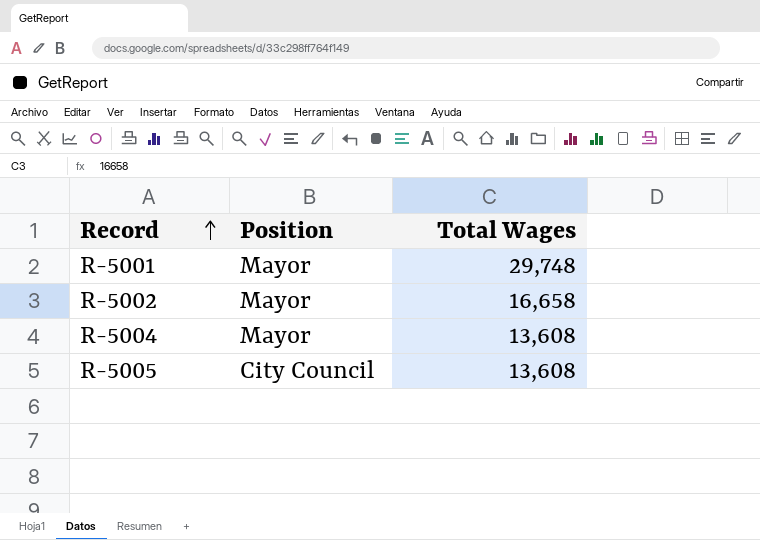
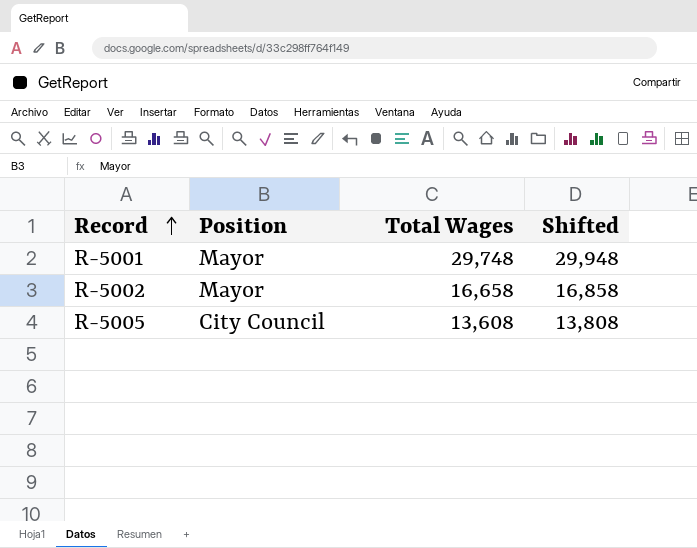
column Shifted | formula: none -> [Total Wages] + 200
row R-5004: Mayor | 13,608 -> none

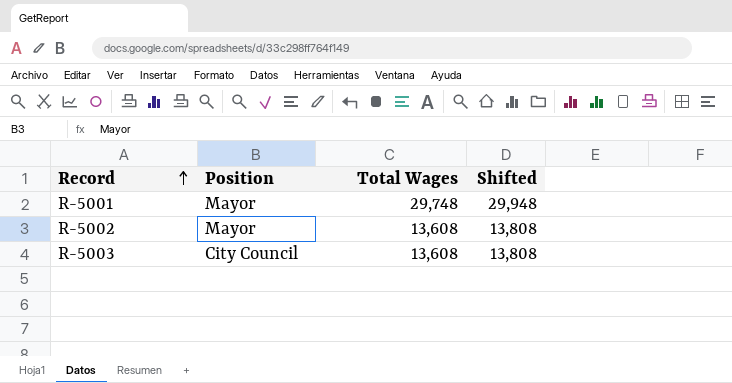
row R-5005: City Council | 13,608 | 13,808 -> none
R-5002 | Total Wages: 16,658 -> 13,608
R-5002 | Shifted: 16,858 -> 13,808
row R-5003: none -> City Council | 13,608 | 13,808

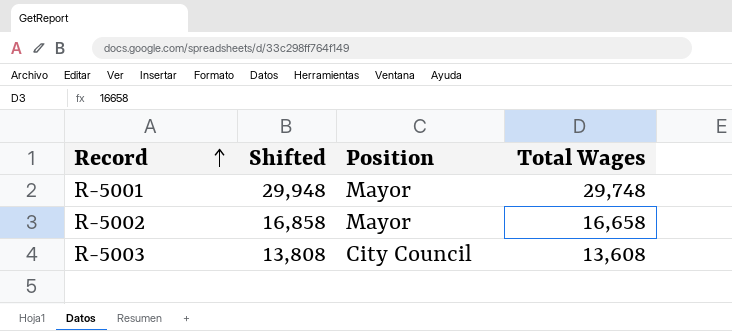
column Shifted | position: 4 -> 2
R-5002 | Shifted: 13,808 -> 16,858
R-5002 | Total Wages: 13,608 -> 16,658

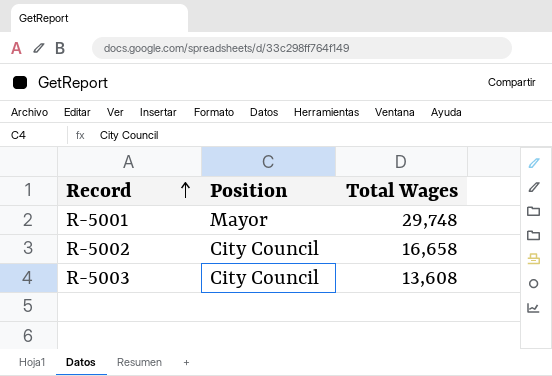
column Shifted | formula: [Total Wages] + 200 -> none
R-5002 | Position: Mayor -> City Council

